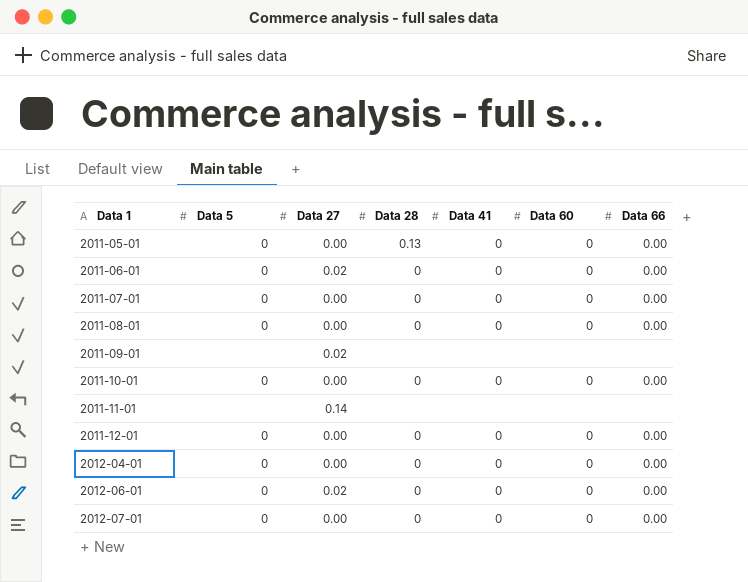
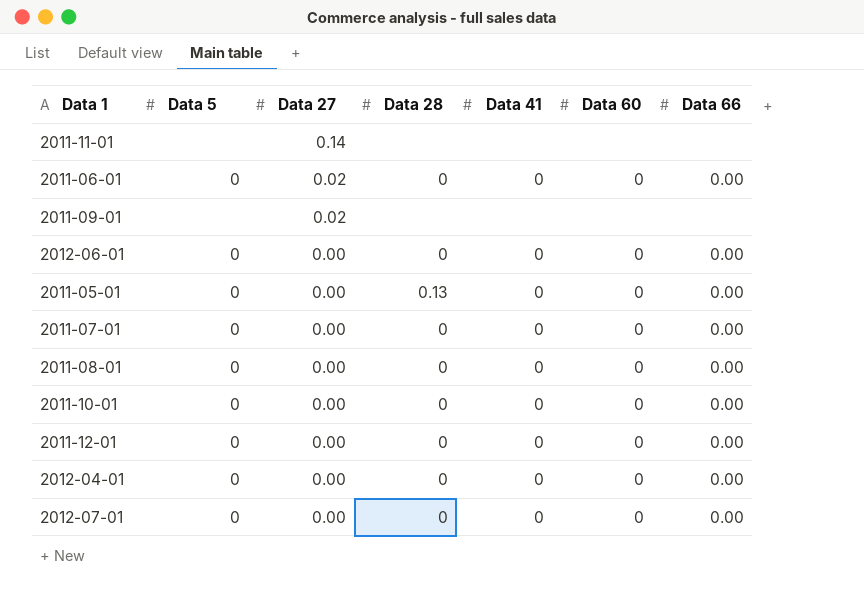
row order: Data 1 ascending -> Data 27 descending
2012-06-01 | Data 27: 0.02 -> 0.00

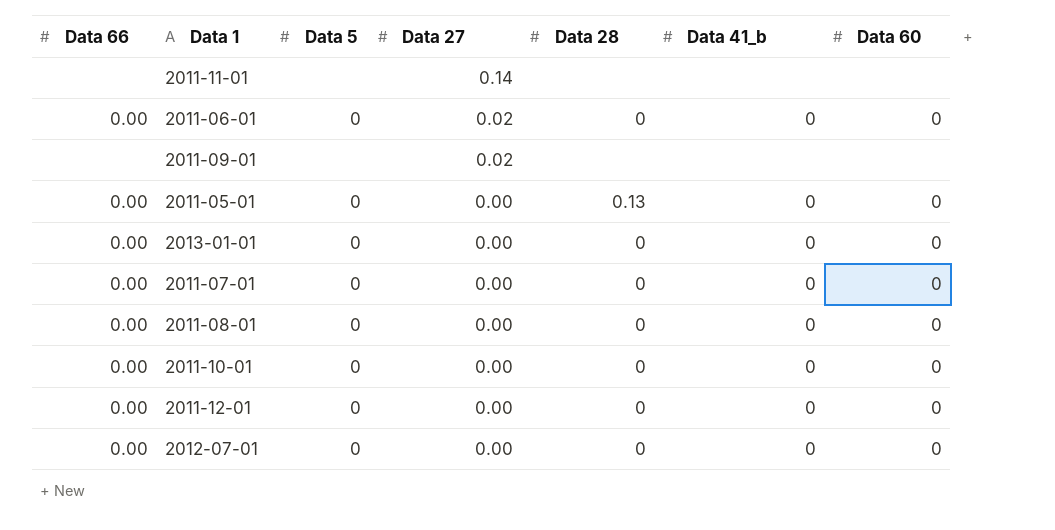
column Data 66 | position: 7 -> 1
column name: Data 41 -> Data 41_b
row 2012-06-01: 0 | 0.00 | 0 | 0 | 0 | 0.00 -> none
row 2012-04-01: 0 | 0.00 | 0 | 0 | 0 | 0.00 -> none
row 2013-01-01: none -> 0.00 | 0 | 0.00 | 0 | 0 | 0

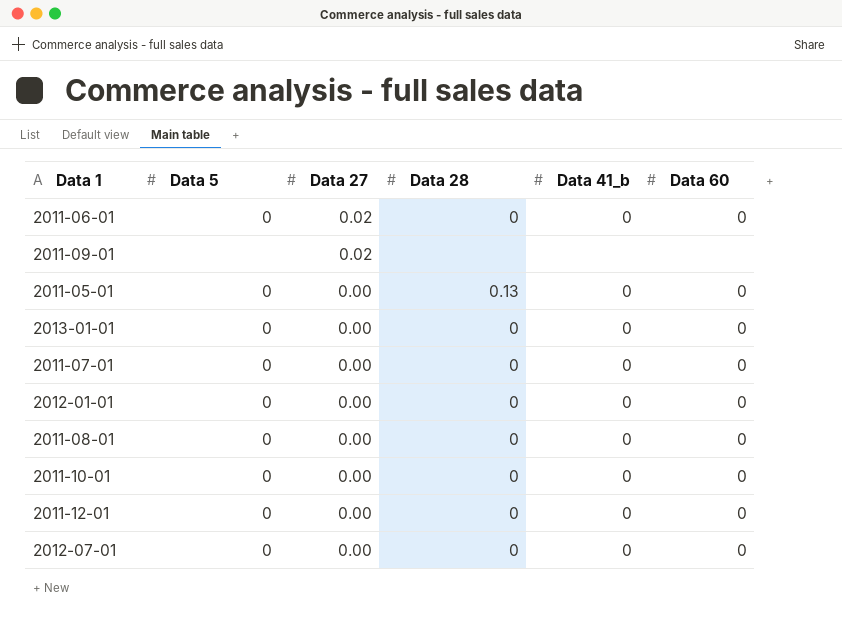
column Data 66 | position: 1 -> none
row 2011-11-01: none | none | 0.14 | none | none | none -> none
row 2012-01-01: none -> 0 | 0.00 | 0 | 0 | 0

